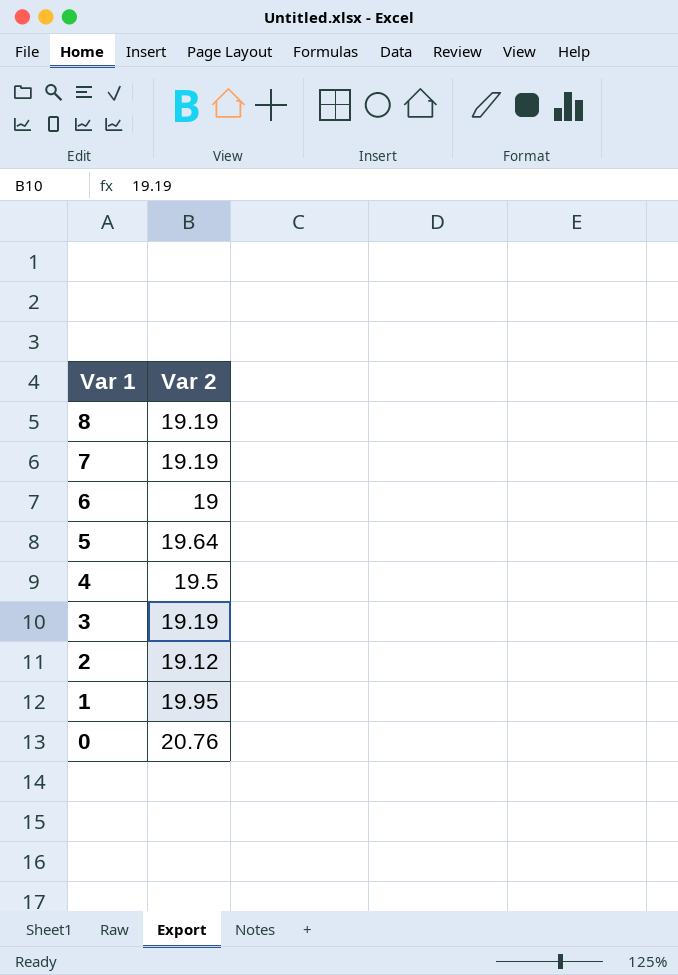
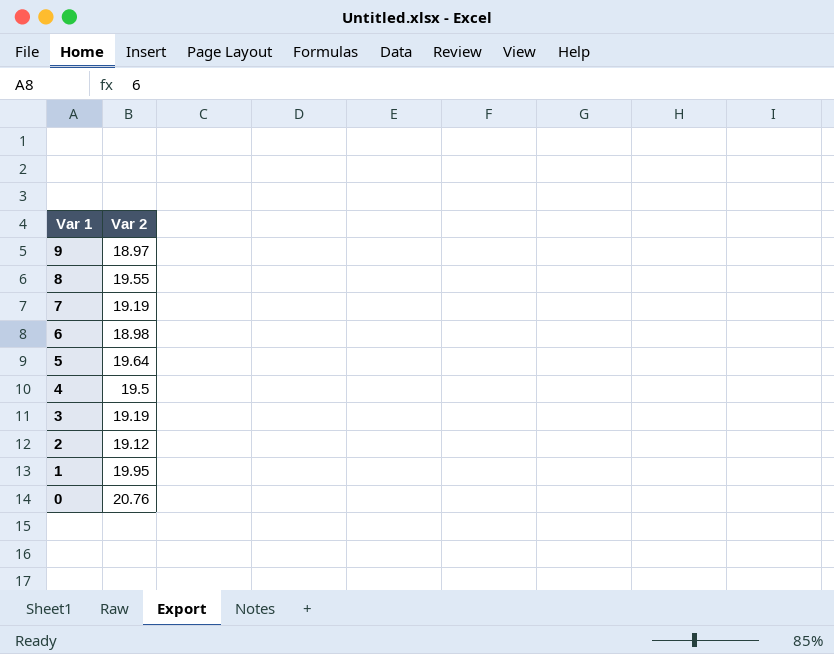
row 9: none -> 18.97
8 | Var 2: 19.19 -> 19.55
6 | Var 2: 19 -> 18.98

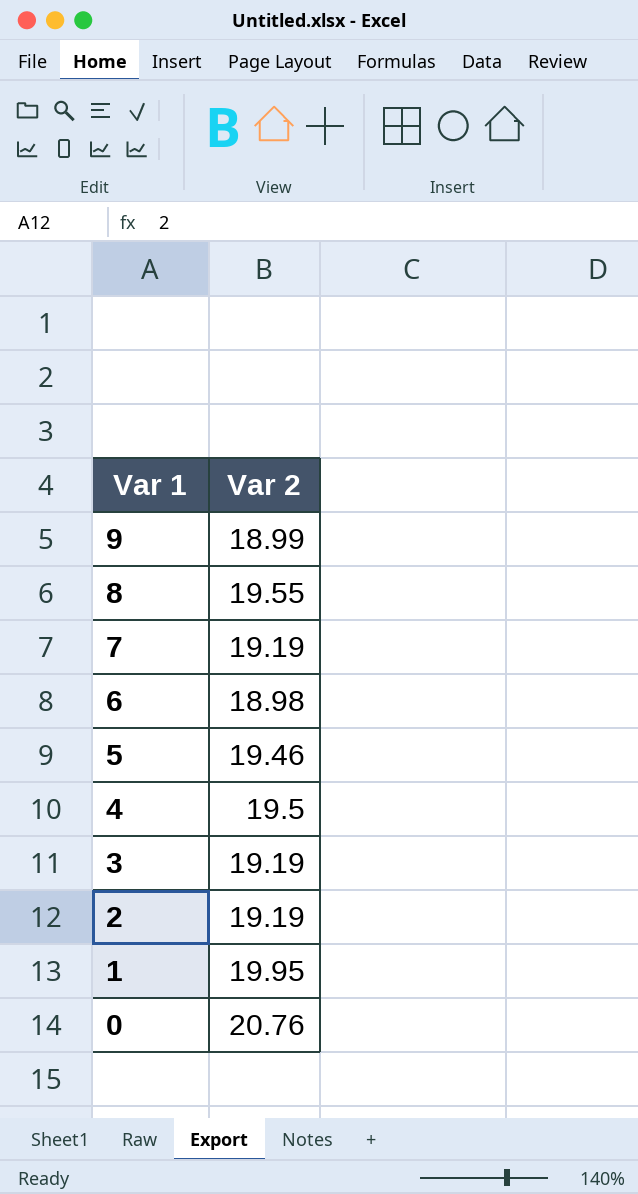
9 | Var 2: 18.97 -> 18.99
5 | Var 2: 19.64 -> 19.46
2 | Var 2: 19.12 -> 19.19

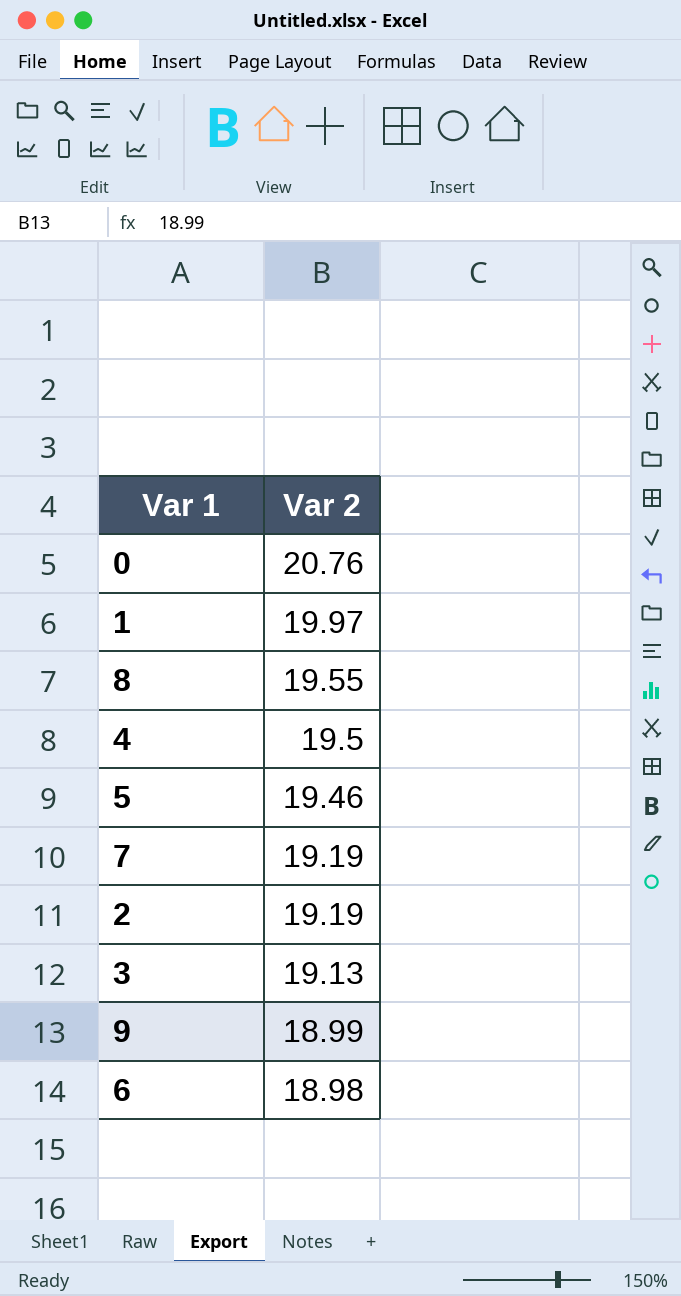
row order: Var 1 descending -> Var 2 descending
1 | Var 2: 19.95 -> 19.97
3 | Var 2: 19.19 -> 19.13

